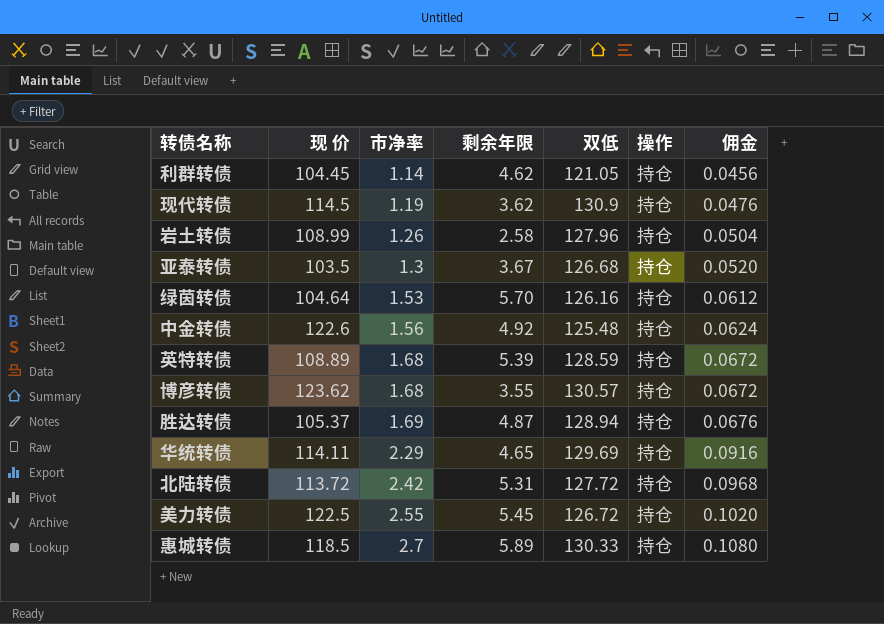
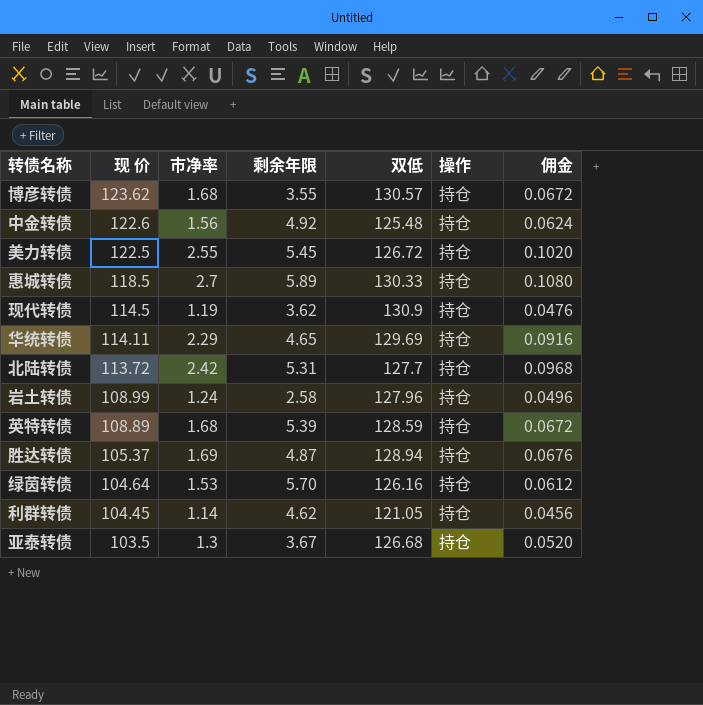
row order: 市净率 ascending -> 现 价 descending
北陆转债 | 双低: 127.72 -> 127.7
岩土转债 | 市净率: 1.26 -> 1.24
岩土转债 | 佣金: 0.0504 -> 0.0496

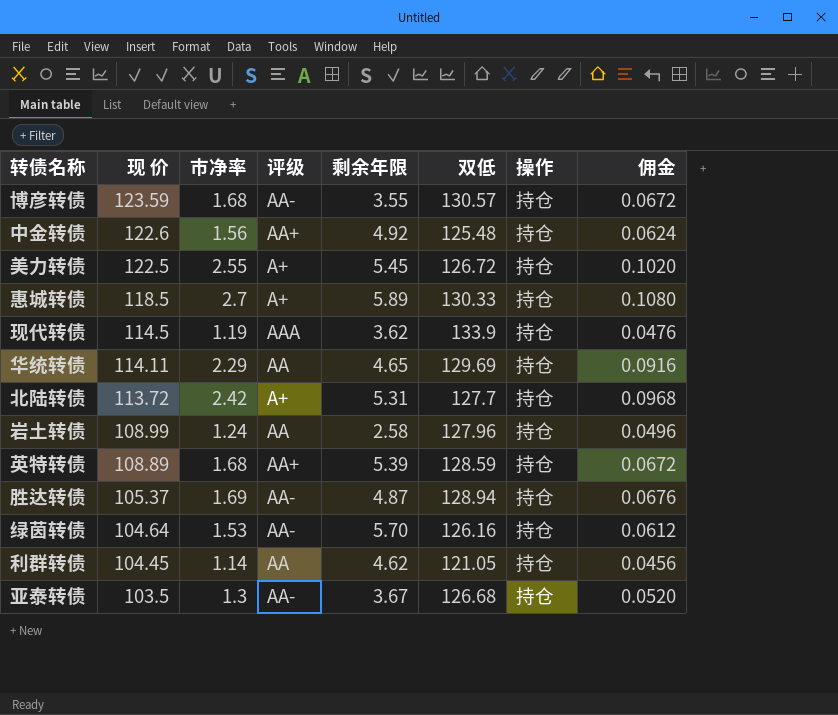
column 评级 | position: none -> 4
博彦转债 | 现 价: 123.62 -> 123.59
现代转债 | 双低: 130.9 -> 133.9

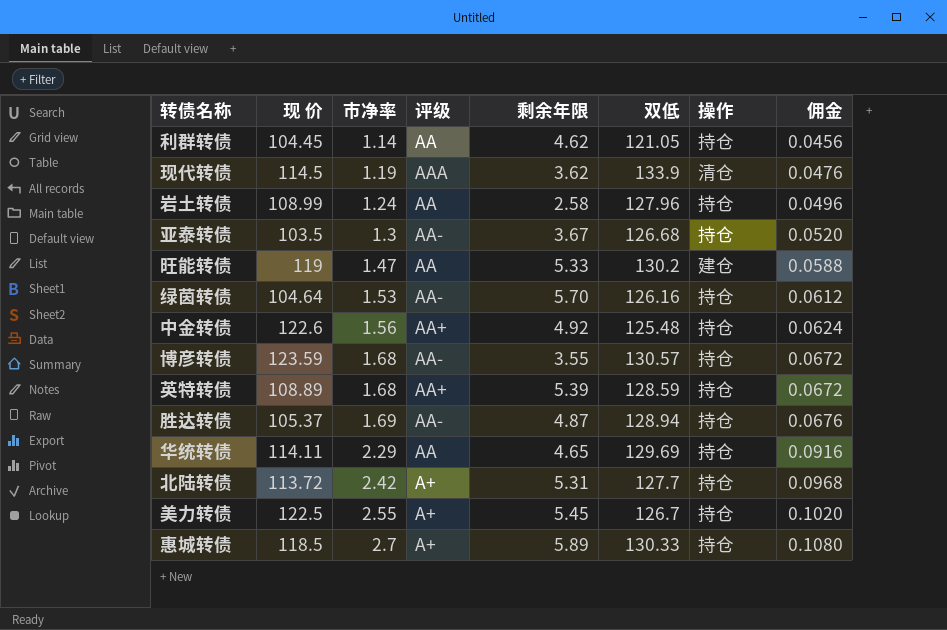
row order: 现 价 descending -> 市净率 ascending
现代转债 | 操作: 持仓 -> 清仓
row 旺能转债: none -> 119 | 1.47 | AA | 5.33 | 130.2 | 建仓 | 0.0588
美力转债 | 双低: 126.72 -> 126.7

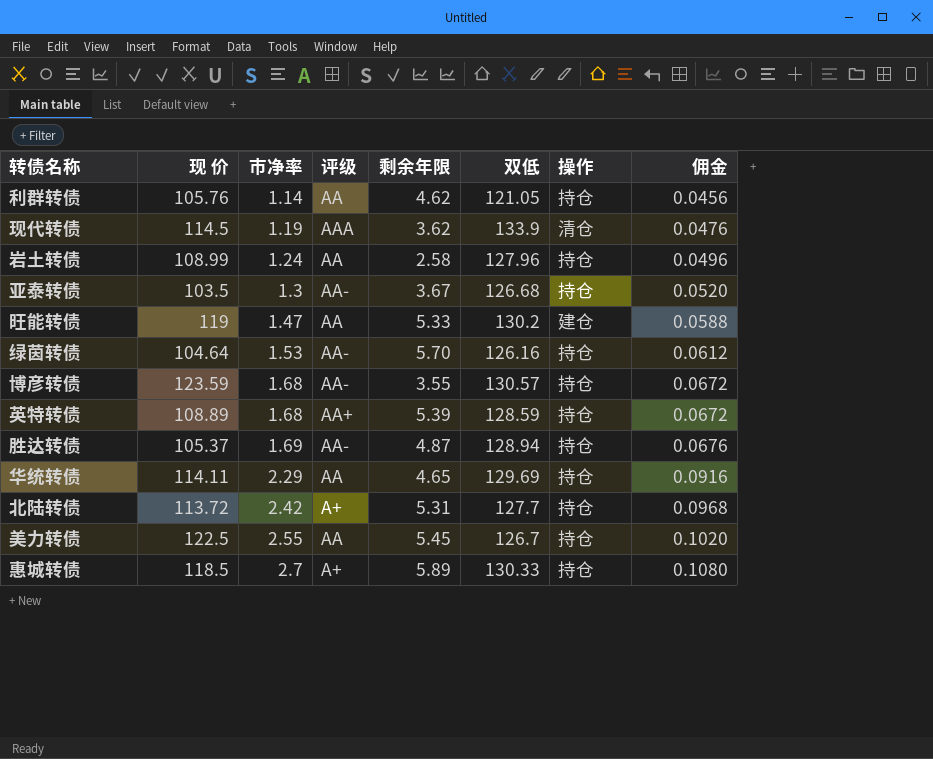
row 中金转债: 122.6 | 1.56 | AA+ | 4.92 | 125.48 | 持仓 | 0.0624 -> none
利群转债 | 现 价: 104.45 -> 105.76
美力转债 | 评级: A+ -> AA

